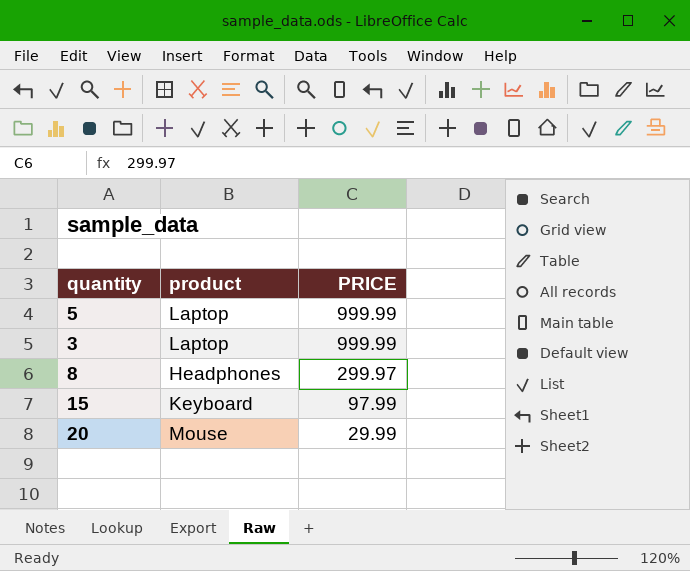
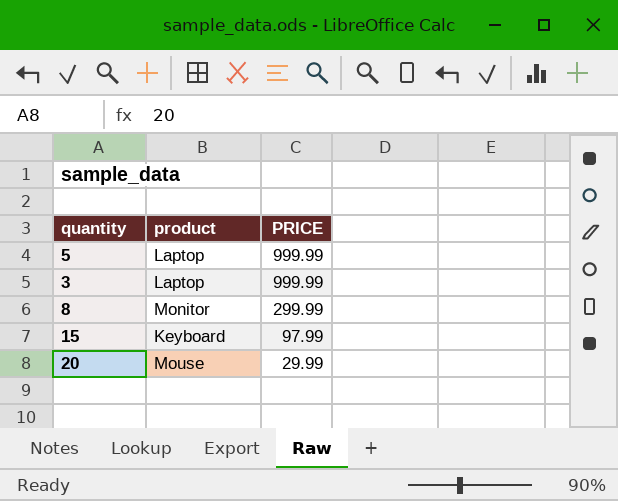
8 | product: Headphones -> Monitor
8 | PRICE: 299.97 -> 299.99

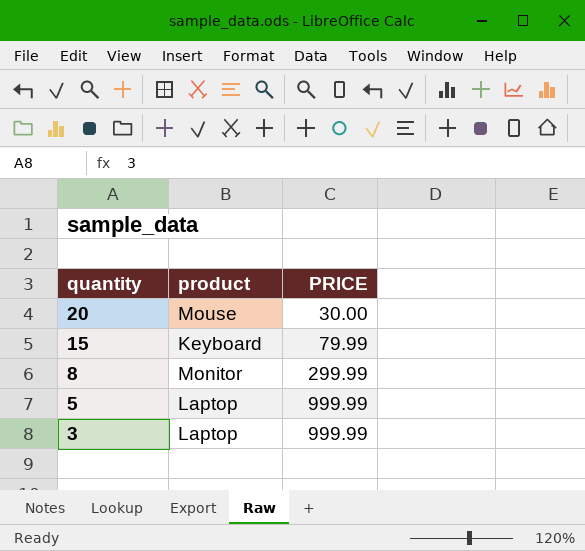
row order: PRICE descending -> quantity descending
20 | PRICE: 29.99 -> 30.00
15 | PRICE: 97.99 -> 79.99

